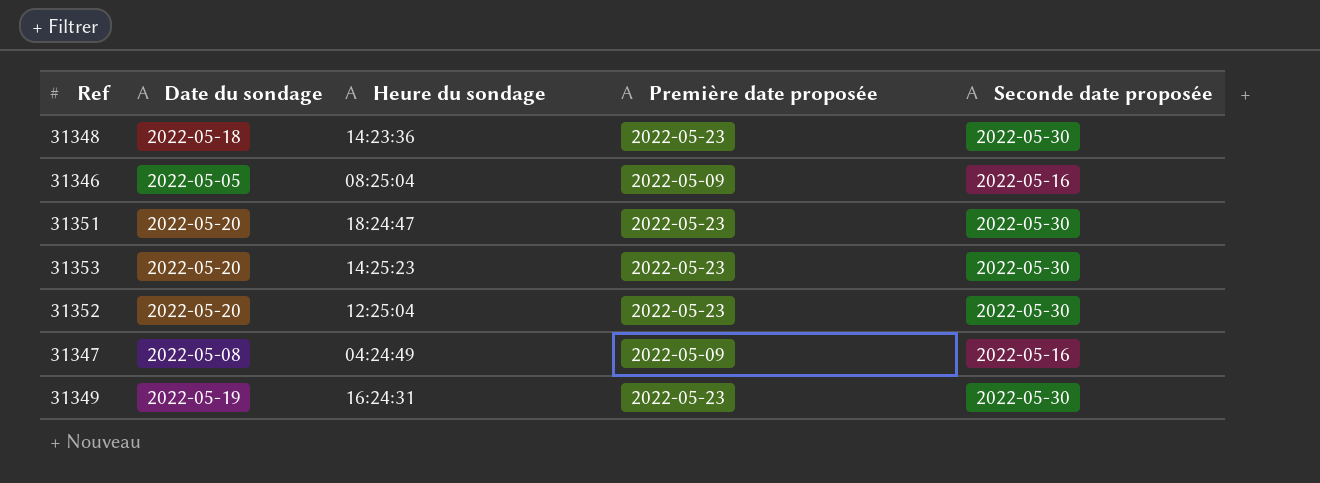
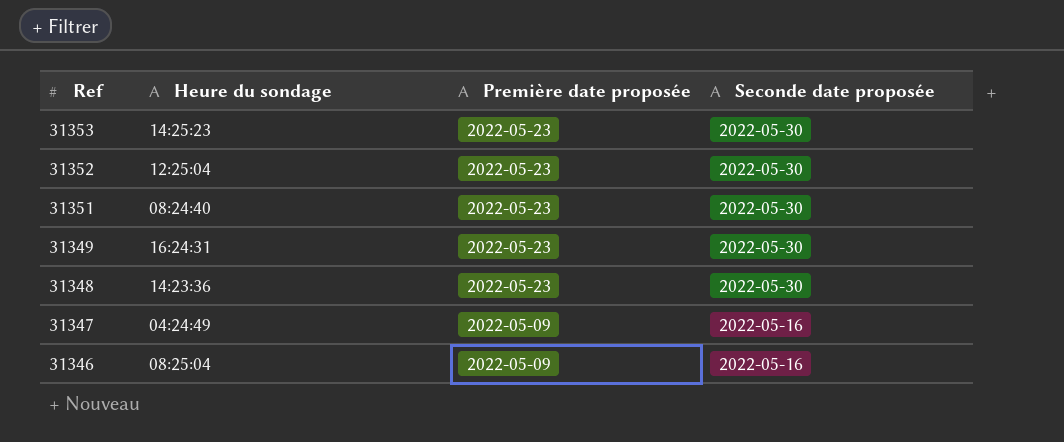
row order: none -> Ref descending
column Date du sondage | position: 2 -> none
31351 | Heure du sondage: 18:24:47 -> 08:24:40

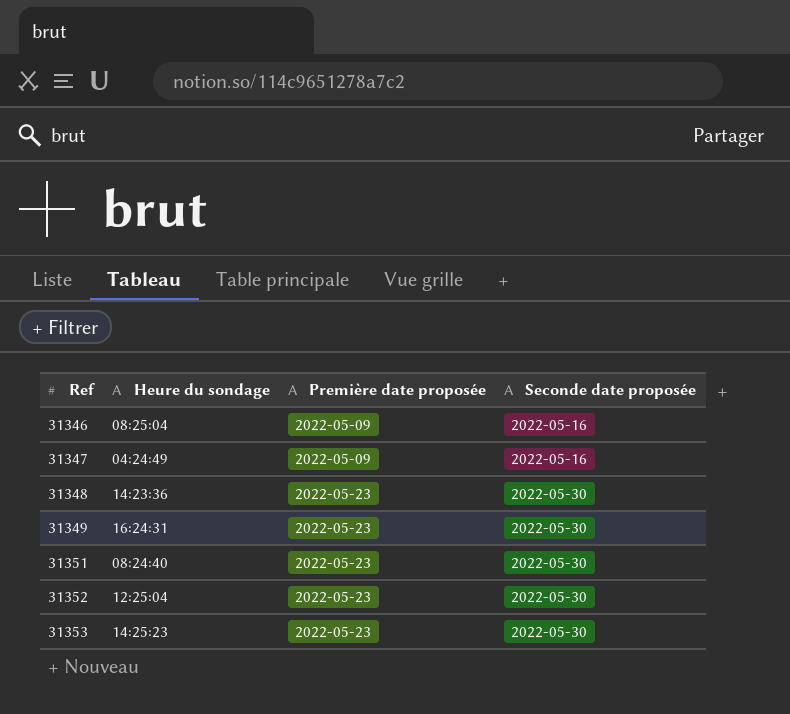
row order: Ref descending -> Ref ascending

